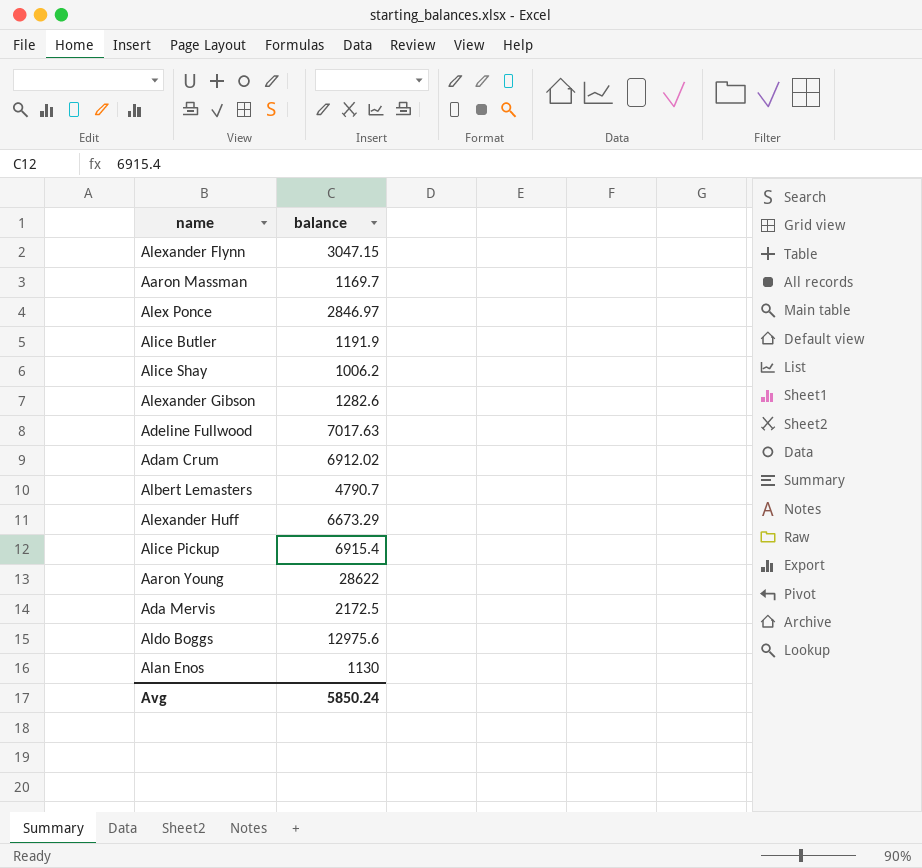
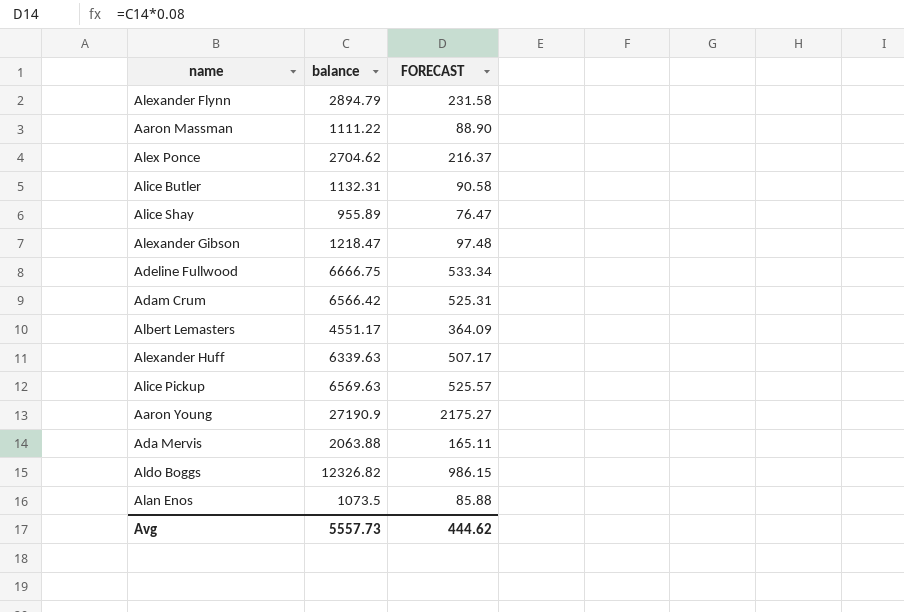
column FORECAST | formula: none -> [balance] * 0.08
Alexander Flynn | balance: 3047.15 -> 2894.79
Aaron Massman | balance: 1169.7 -> 1111.22
Alex Ponce | balance: 2846.97 -> 2704.62
Alice Butler | balance: 1191.9 -> 1132.31
Alice Shay | balance: 1006.2 -> 955.89
Alexander Gibson | balance: 1282.6 -> 1218.47
Adeline Fullwood | balance: 7017.63 -> 6666.75
Adam Crum | balance: 6912.02 -> 6566.42
Albert Lemasters | balance: 4790.7 -> 4551.17
Alexander Huff | balance: 6673.29 -> 6339.63
Alice Pickup | balance: 6915.4 -> 6569.63
Aaron Young | balance: 28622 -> 27190.9
Ada Mervis | balance: 2172.5 -> 2063.88
Aldo Boggs | balance: 12975.6 -> 12326.82
Alan Enos | balance: 1130 -> 1073.5
Avg | balance: 5850.24 -> 5557.73

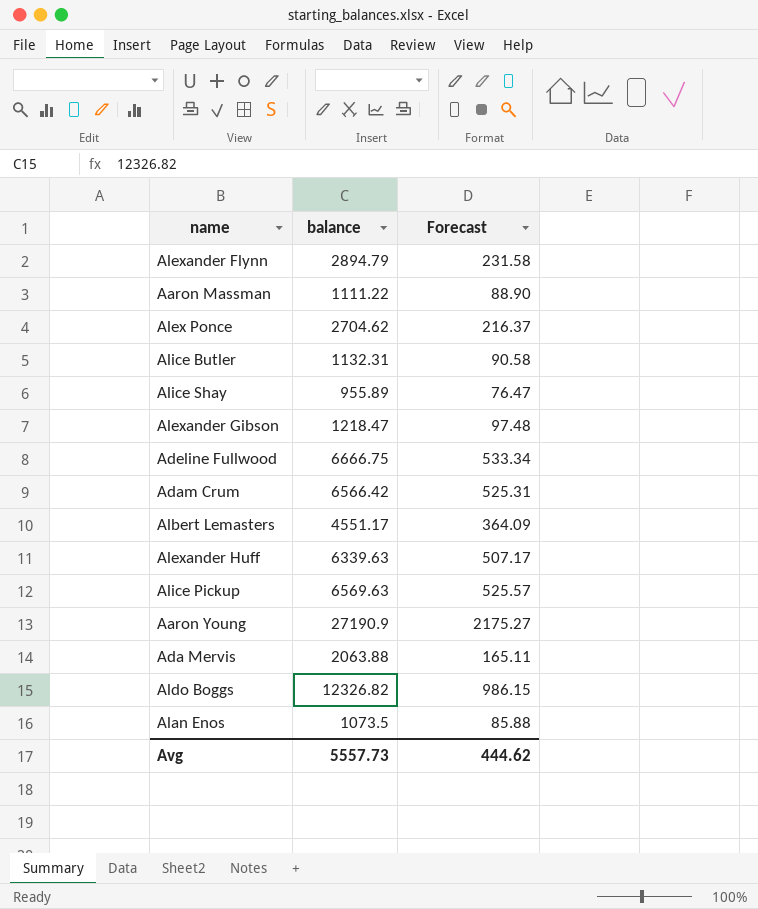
column name: FORECAST -> Forecast

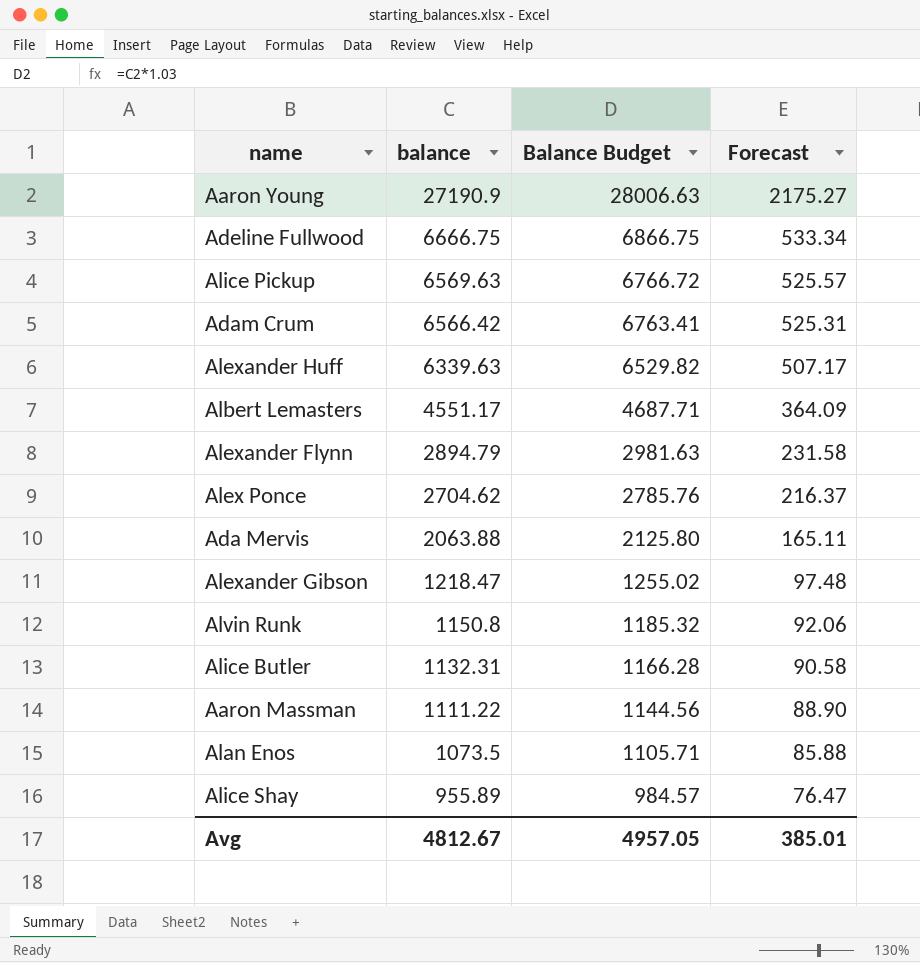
row order: none -> balance descending
column Balance Budget | formula: none -> [balance] * 1.03
row Aldo Boggs: 12326.82 | 986.15 -> none
row Alvin Runk: none -> 1150.8 | 1185.32 | 92.06
Avg | balance: 5557.73 -> 4812.67
Avg | Forecast: 444.62 -> 385.01

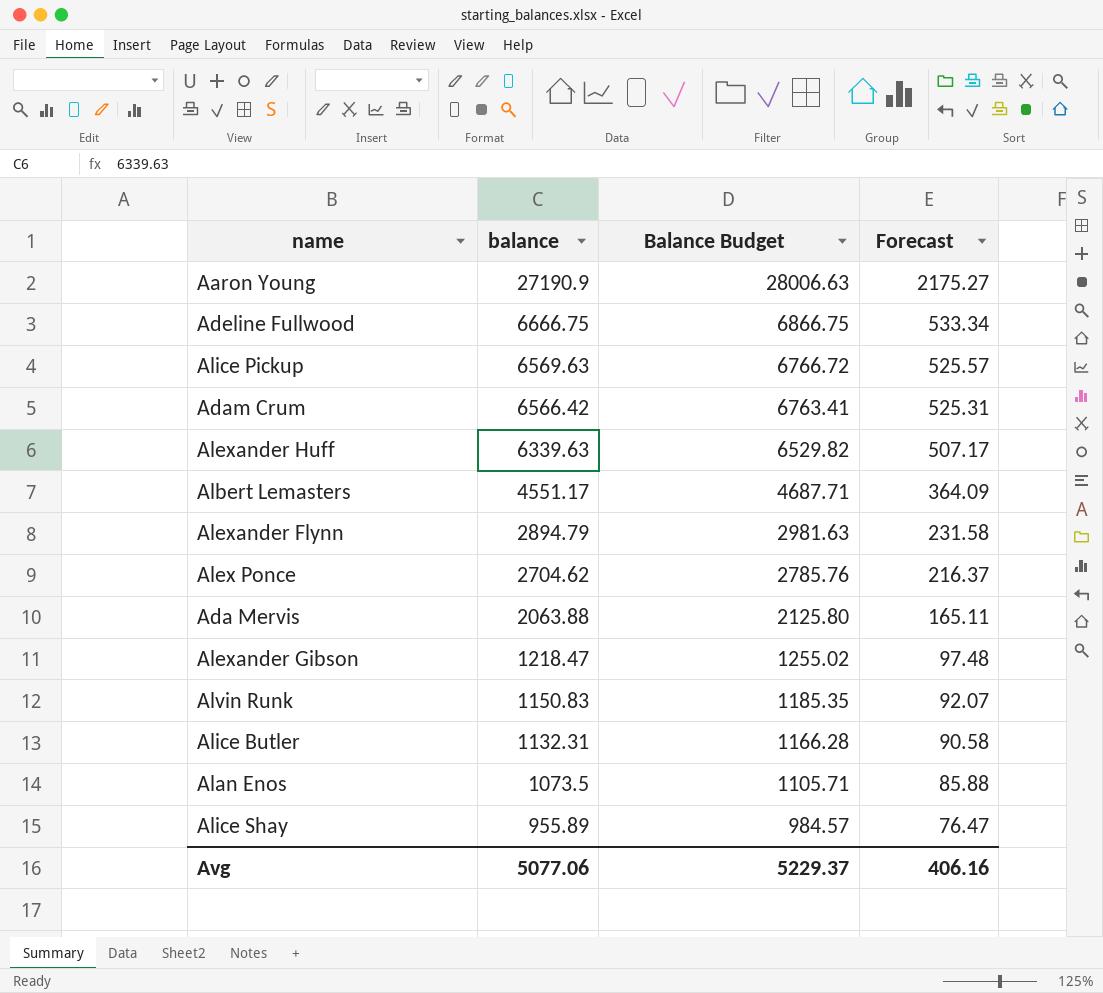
row Aaron Massman: 1111.22 | 1144.56 | 88.90 -> none
Alvin Runk | balance: 1150.8 -> 1150.83
Alvin Runk | Balance Budget: 1185.32 -> 1185.35
Alvin Runk | Forecast: 92.06 -> 92.07
Avg | balance: 4812.67 -> 5077.06
Avg | Balance Budget: 4957.05 -> 5229.37
Avg | Forecast: 385.01 -> 406.16

